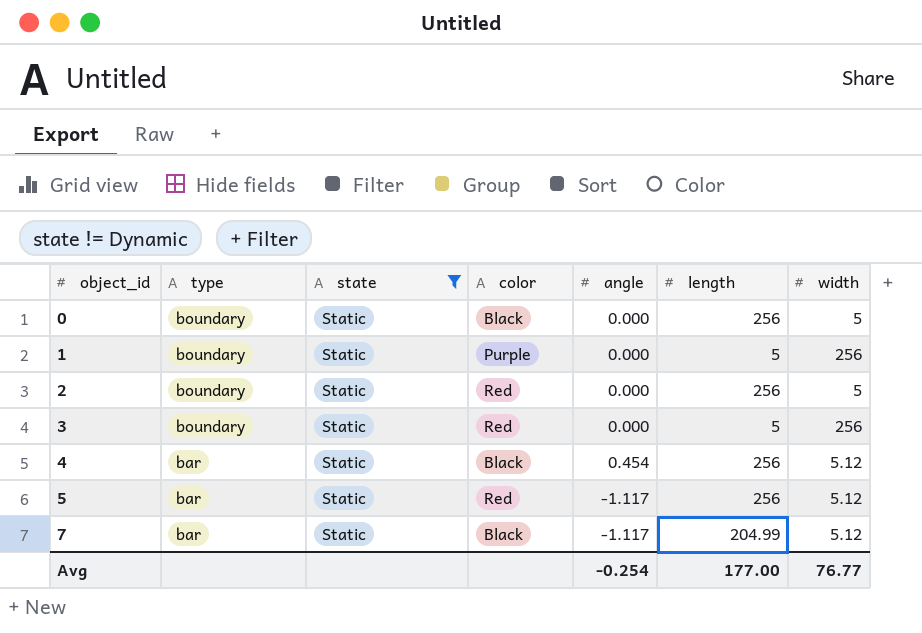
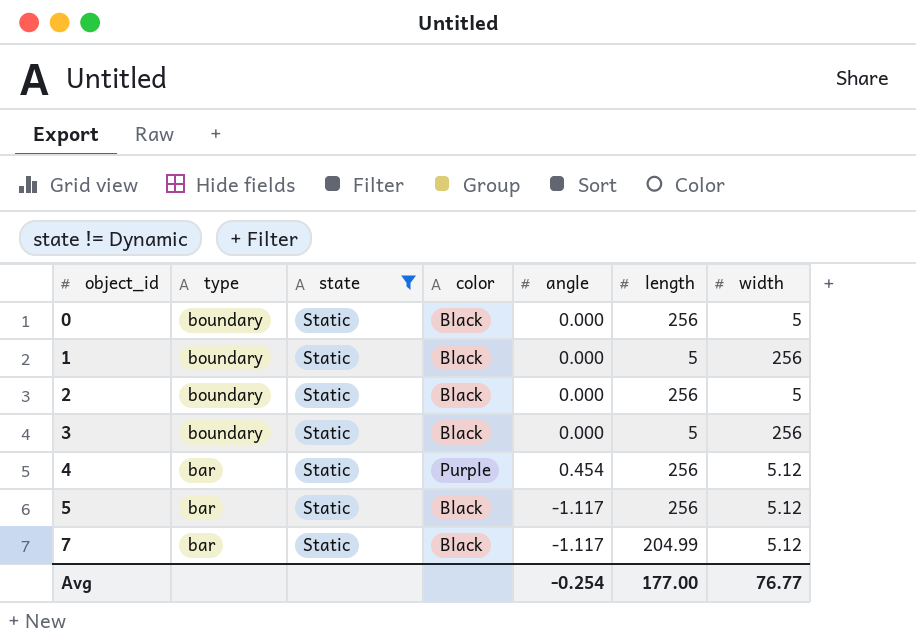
1 | color: Purple -> Black
2 | color: Red -> Black
3 | color: Red -> Black
4 | color: Black -> Purple
5 | color: Red -> Black

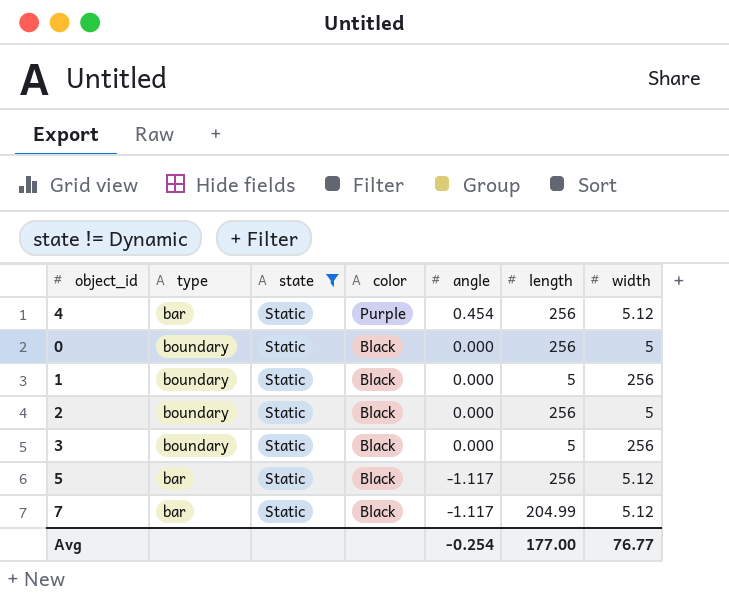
row order: object_id ascending -> color descending

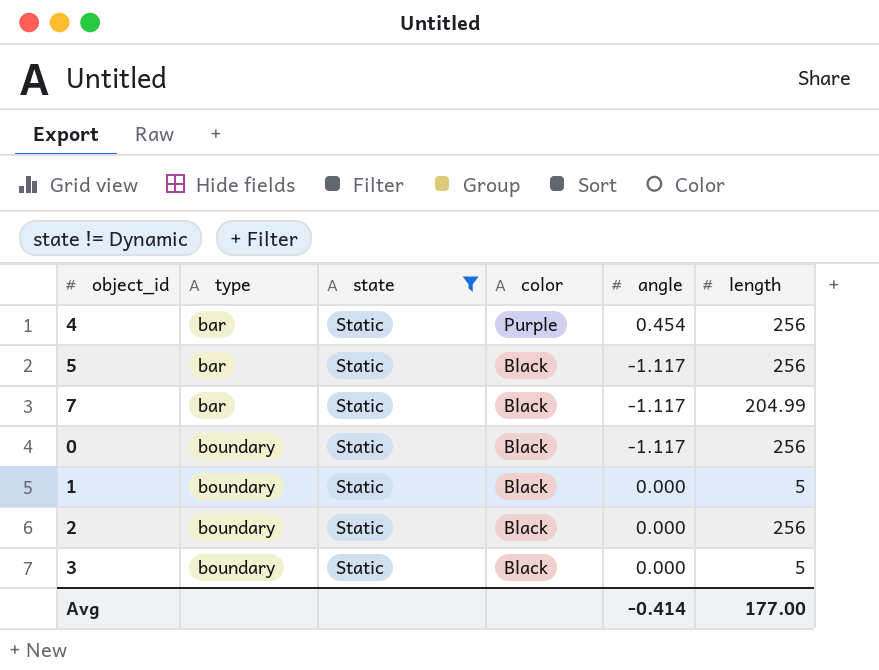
row order: color descending -> type ascending
column width | position: 7 -> none
0 | angle: 0.000 -> -1.117
Avg | angle: -0.254 -> -0.414

